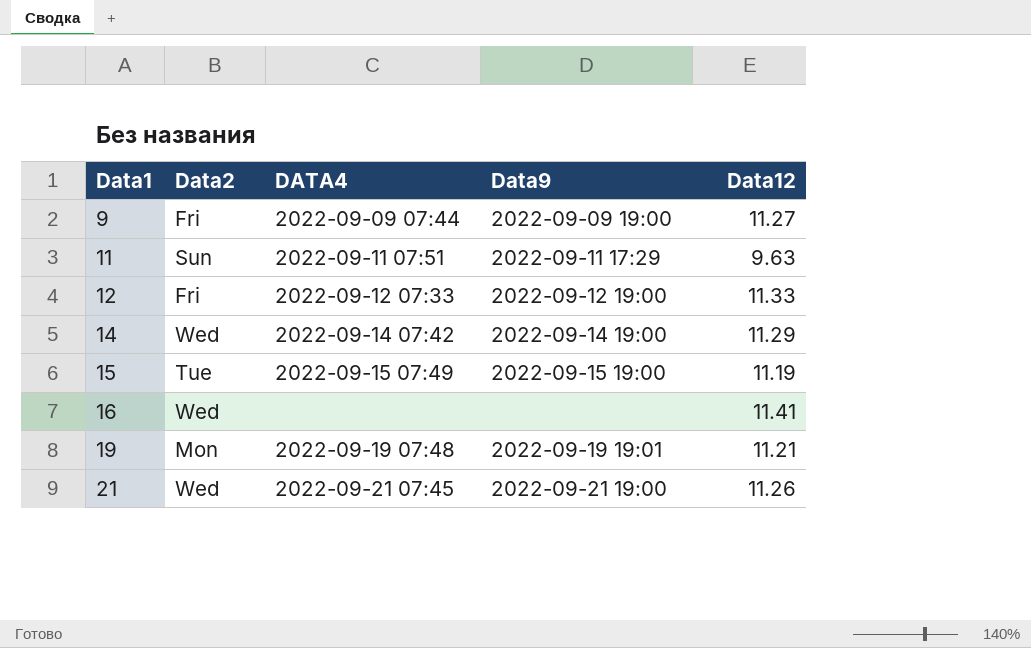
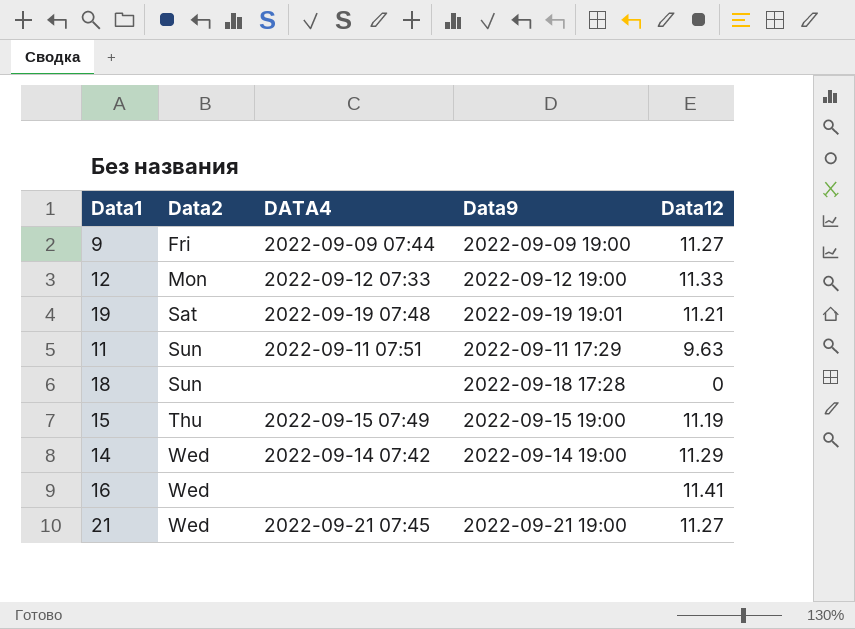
row order: Data1 ascending -> Data2 ascending
12 | Data2: Fri -> Mon
19 | Data2: Mon -> Sat
row 18: none -> Sun | none | 2022-09-18 17:28 | 0
15 | Data2: Tue -> Thu
21 | Data12: 11.26 -> 11.27

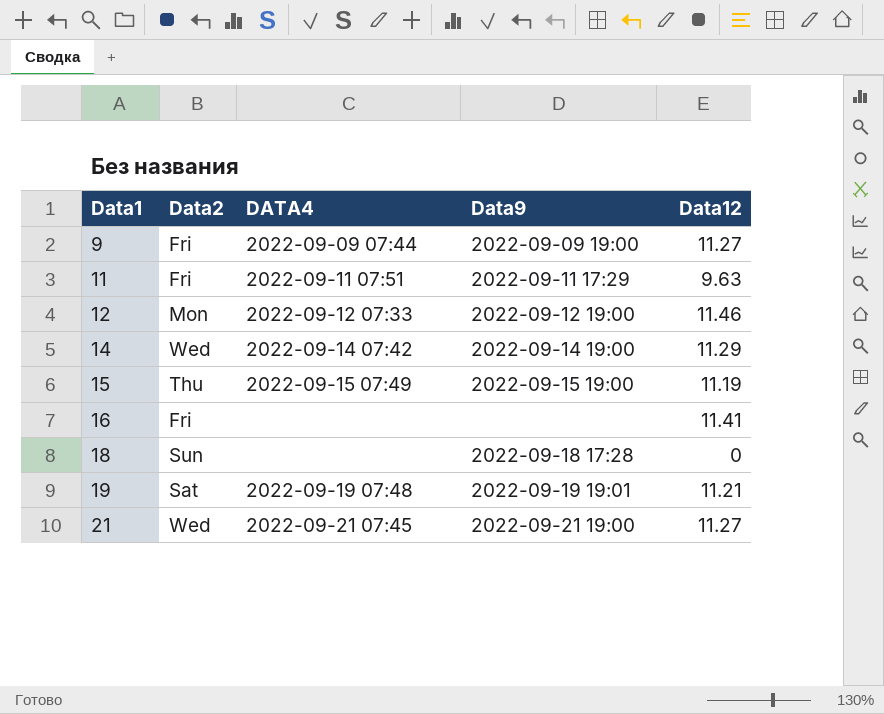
row order: Data2 ascending -> Data1 ascending
11 | Data2: Sun -> Fri
12 | Data12: 11.33 -> 11.46
16 | Data2: Wed -> Fri

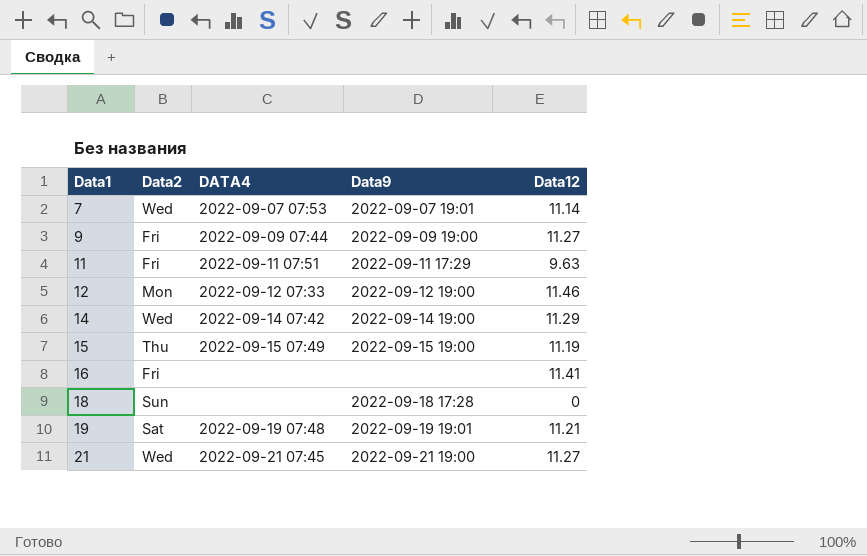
row 7: none -> Wed | 2022-09-07 07:53 | 2022-09-07 19:01 | 11.14

